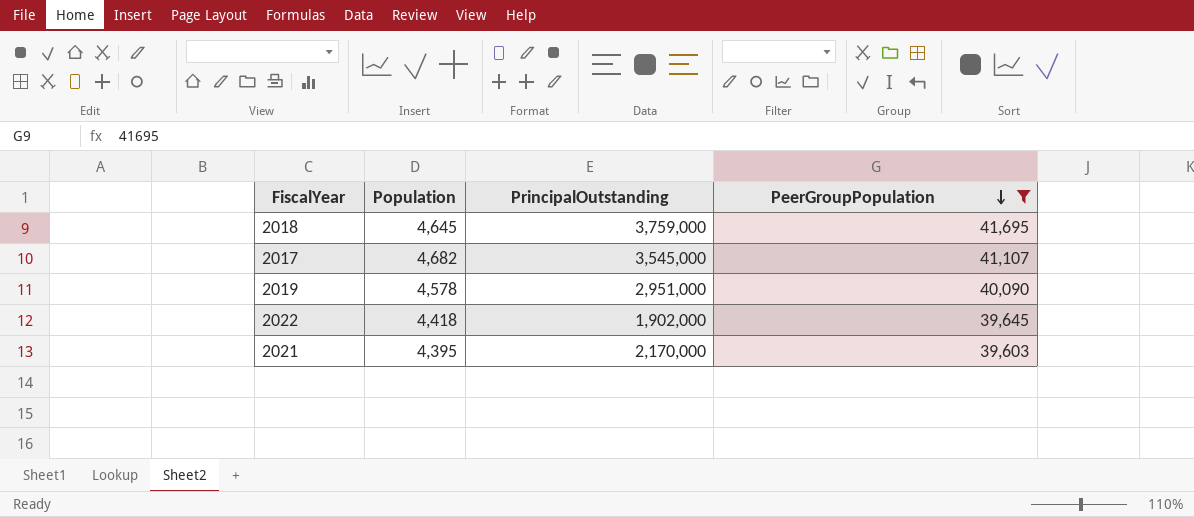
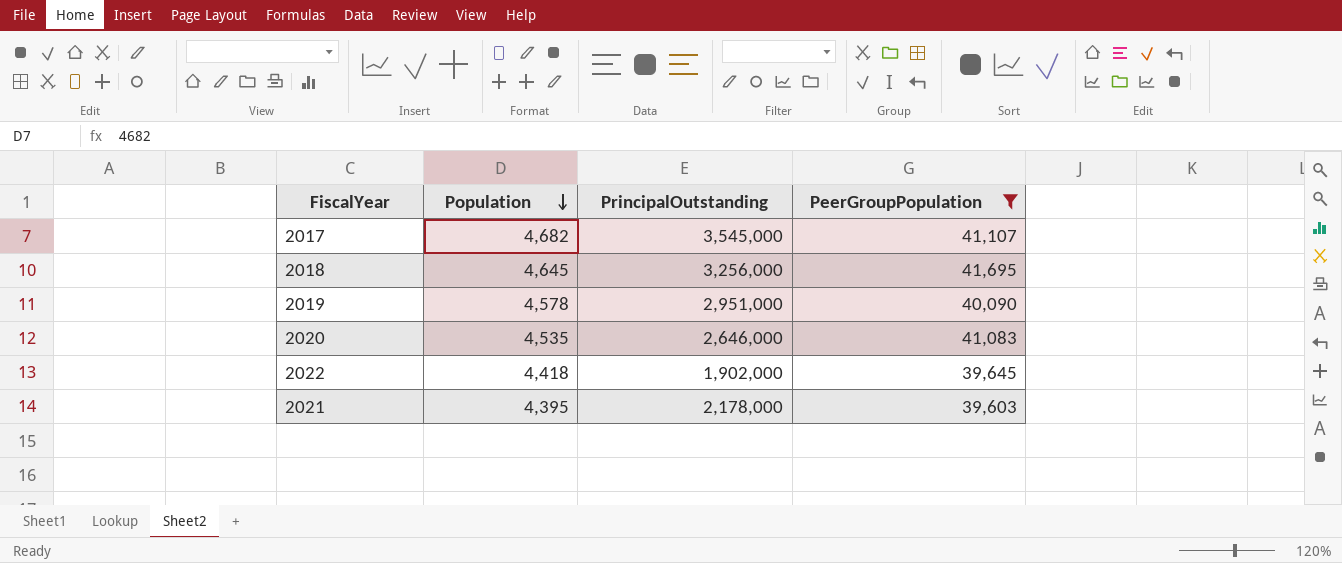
row order: PeerGroupPopulation descending -> Population descending
2018 | PrincipalOutstanding: 3,759,000 -> 3,256,000
row 2020: none -> 4,535 | 2,646,000 | 41,083
2021 | PrincipalOutstanding: 2,170,000 -> 2,178,000

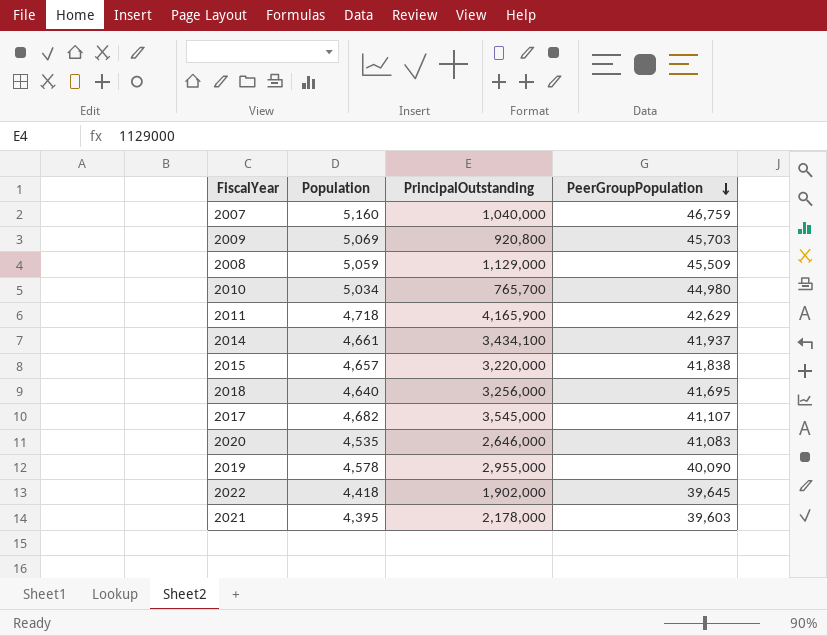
filter: PeerGroupPopulation <= 41,695 -> none
row order: Population descending -> PeerGroupPopulation descending
2018 | Population: 4,645 -> 4,640
2019 | PrincipalOutstanding: 2,951,000 -> 2,955,000

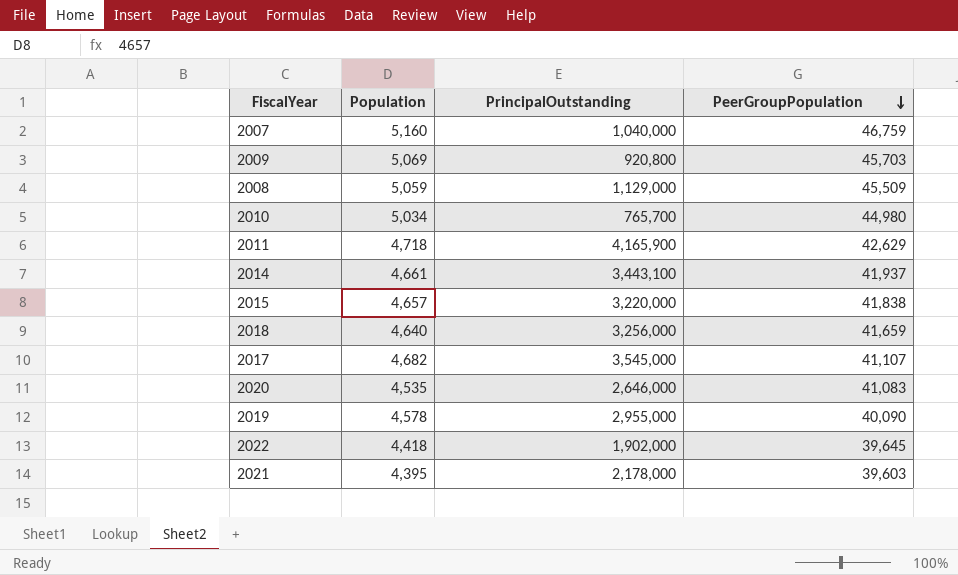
2014 | PrincipalOutstanding: 3,434,100 -> 3,443,100
2018 | PeerGroupPopulation: 41,695 -> 41,659

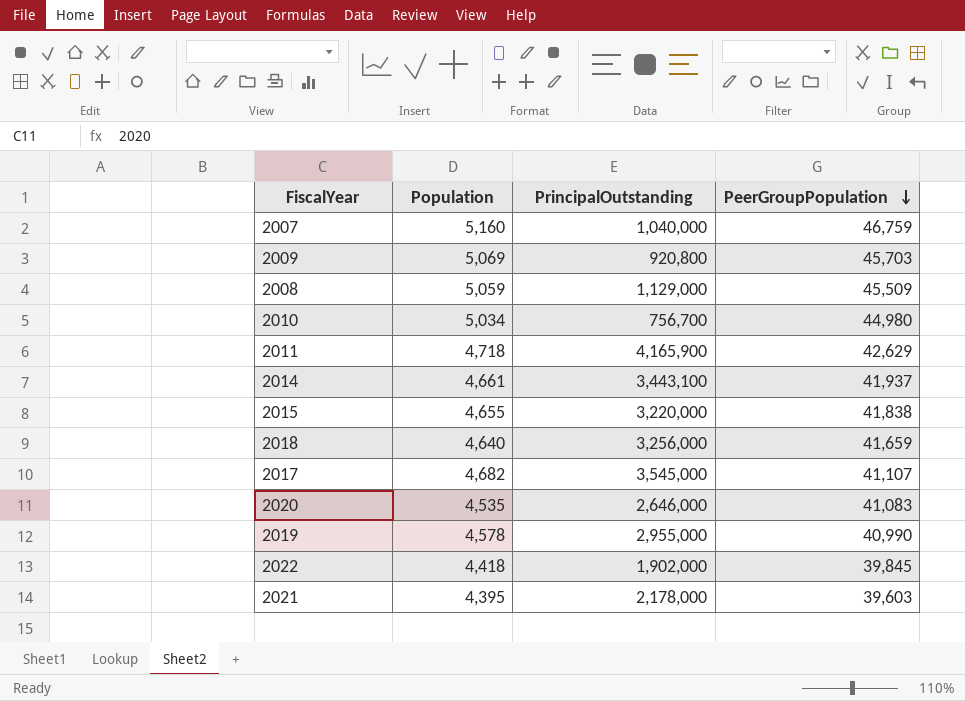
2010 | PrincipalOutstanding: 765,700 -> 756,700
2015 | Population: 4,657 -> 4,655
2019 | PeerGroupPopulation: 40,090 -> 40,990
2022 | PeerGroupPopulation: 39,645 -> 39,845

